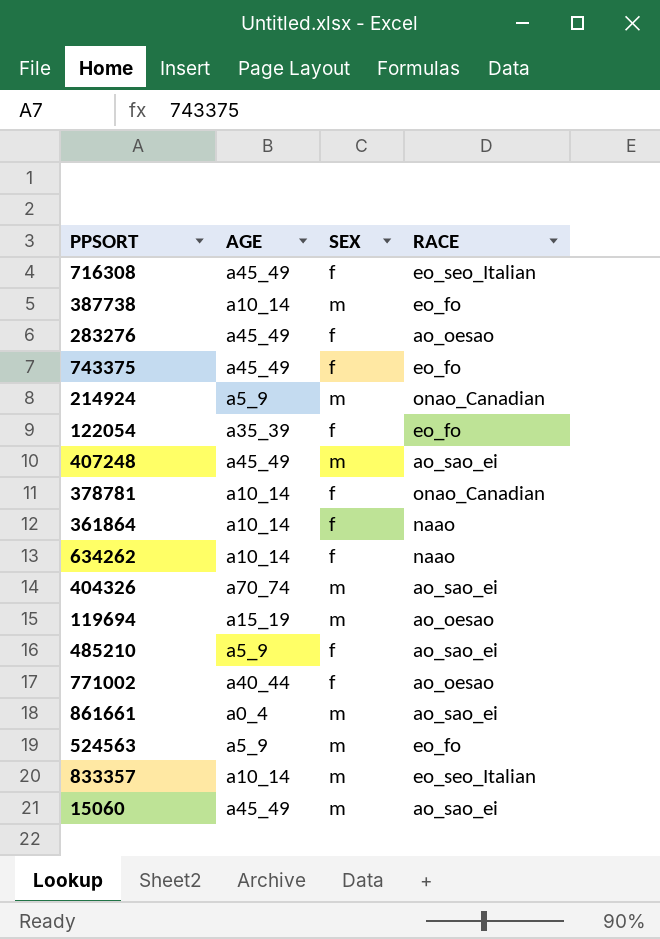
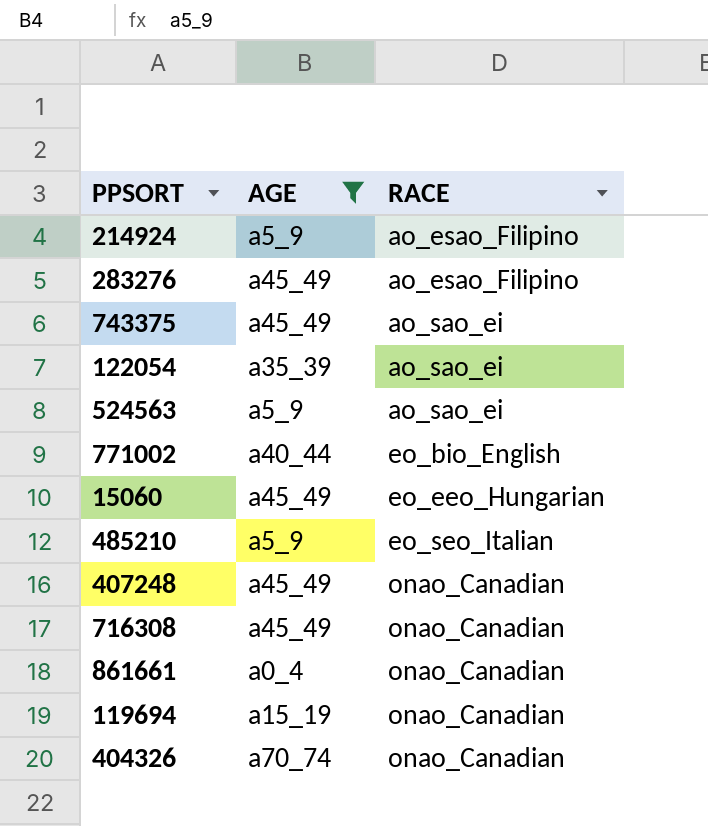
filter: none -> AGE != a10_14
row order: none -> RACE ascending
column SEX | position: 3 -> none
214924 | RACE: onao_Canadian -> ao_esao_Filipino
283276 | RACE: ao_oesao -> ao_esao_Filipino
743375 | RACE: eo_fo -> ao_sao_ei
122054 | RACE: eo_fo -> ao_sao_ei
524563 | RACE: eo_fo -> ao_sao_ei
771002 | RACE: ao_oesao -> eo_bio_English
15060 | RACE: ao_sao_ei -> eo_eeo_Hungarian
485210 | RACE: ao_sao_ei -> eo_seo_Italian
407248 | RACE: ao_sao_ei -> onao_Canadian
716308 | RACE: eo_seo_Italian -> onao_Canadian
861661 | RACE: ao_sao_ei -> onao_Canadian
119694 | RACE: ao_oesao -> onao_Canadian
404326 | RACE: ao_sao_ei -> onao_Canadian

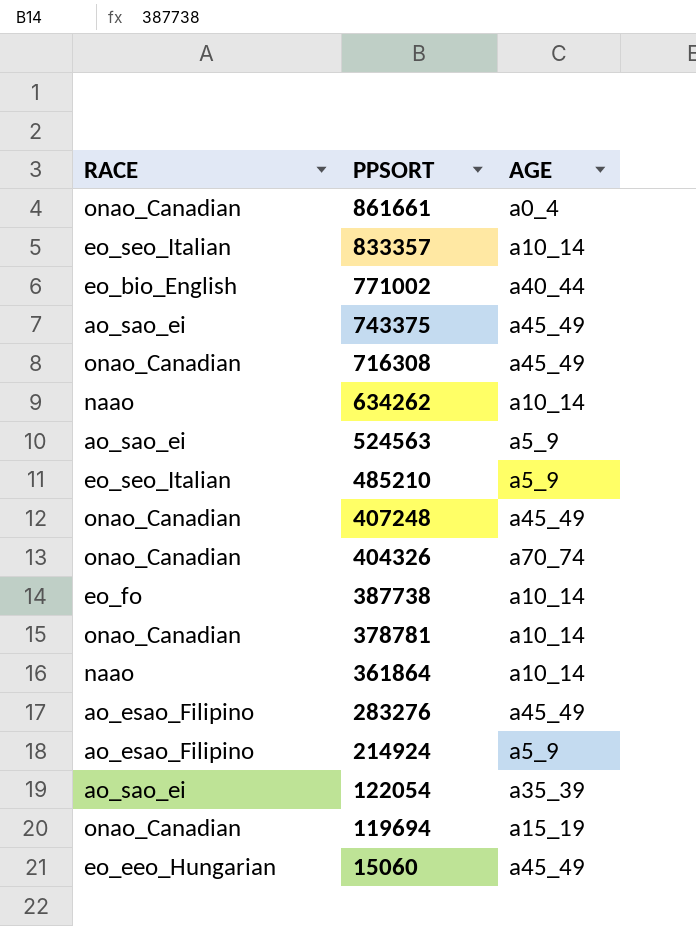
filter: AGE != a10_14 -> none
row order: RACE ascending -> PPSORT descending
column RACE | position: 3 -> 1

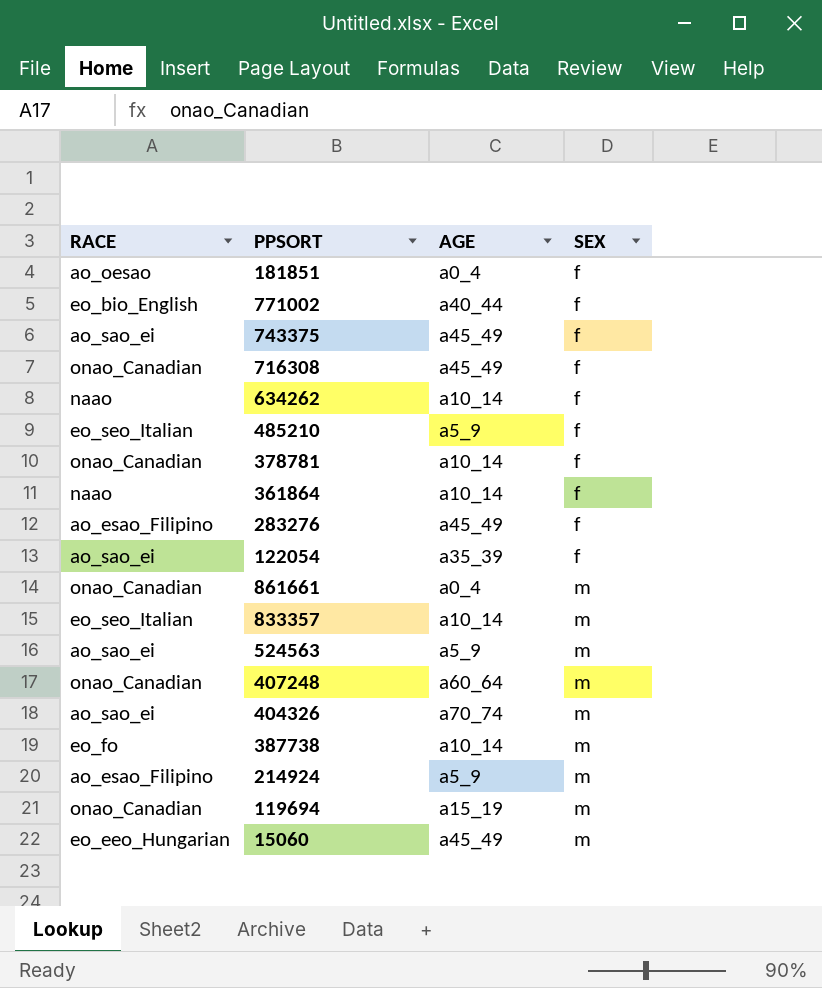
row order: PPSORT descending -> SEX ascending
column SEX | position: none -> 4
row 181851: none -> ao_oesao | a0_4 | f
407248 | AGE: a45_49 -> a60_64
404326 | RACE: onao_Canadian -> ao_sao_ei

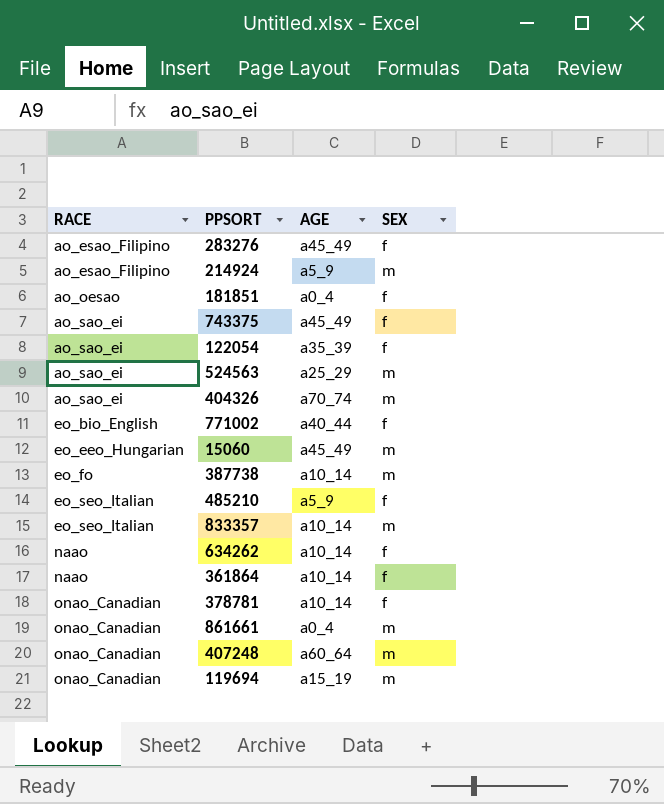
row order: SEX ascending -> RACE ascending
row 716308: onao_Canadian | a45_49 | f -> none
524563 | AGE: a5_9 -> a25_29

